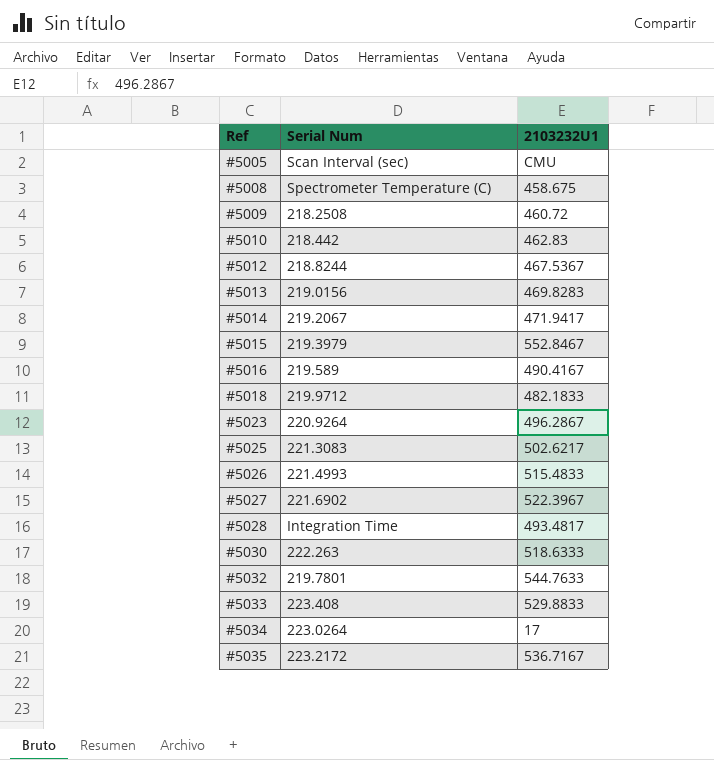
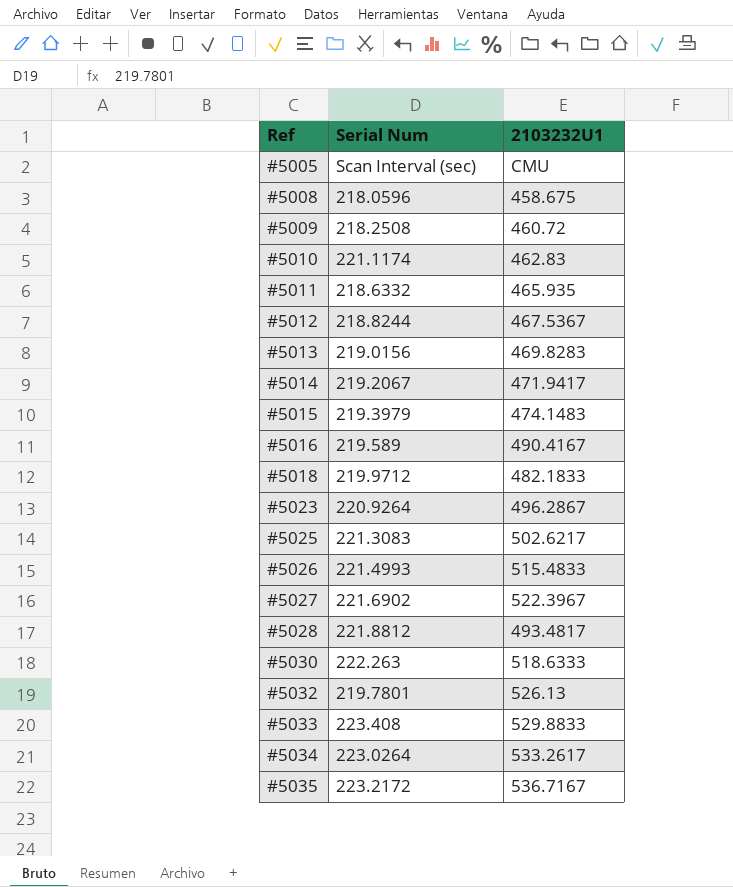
#5008 | Serial Num: Spectrometer Temperature (C) -> 218.0596
#5010 | Serial Num: 218.442 -> 221.1174
row #5011: none -> 218.6332 | 465.935
#5015 | 2103232U1: 552.8467 -> 474.1483
#5028 | Serial Num: Integration Time -> 221.8812
#5032 | 2103232U1: 544.7633 -> 526.13
#5034 | 2103232U1: 17 -> 533.2617

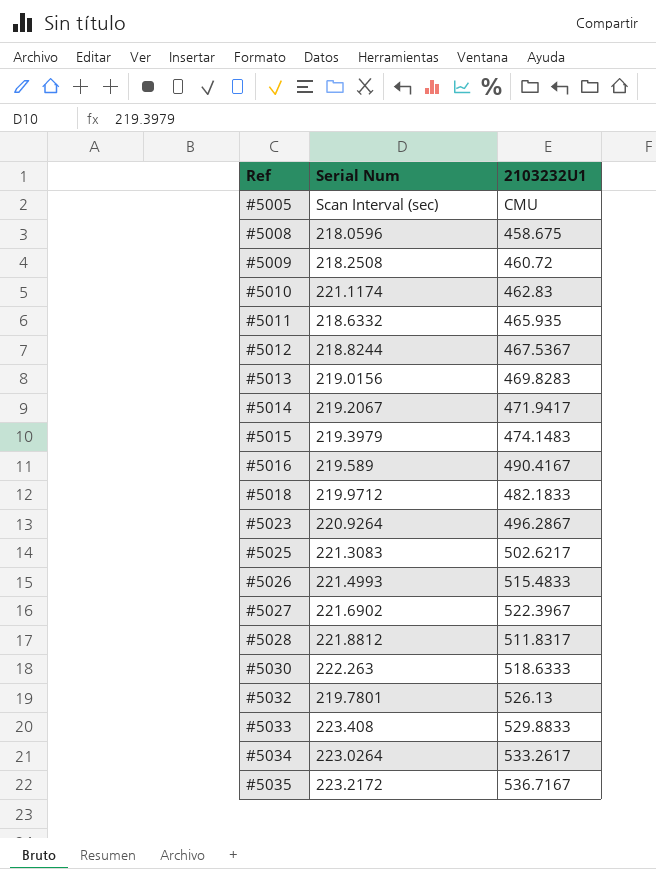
#5028 | 2103232U1: 493.4817 -> 511.8317

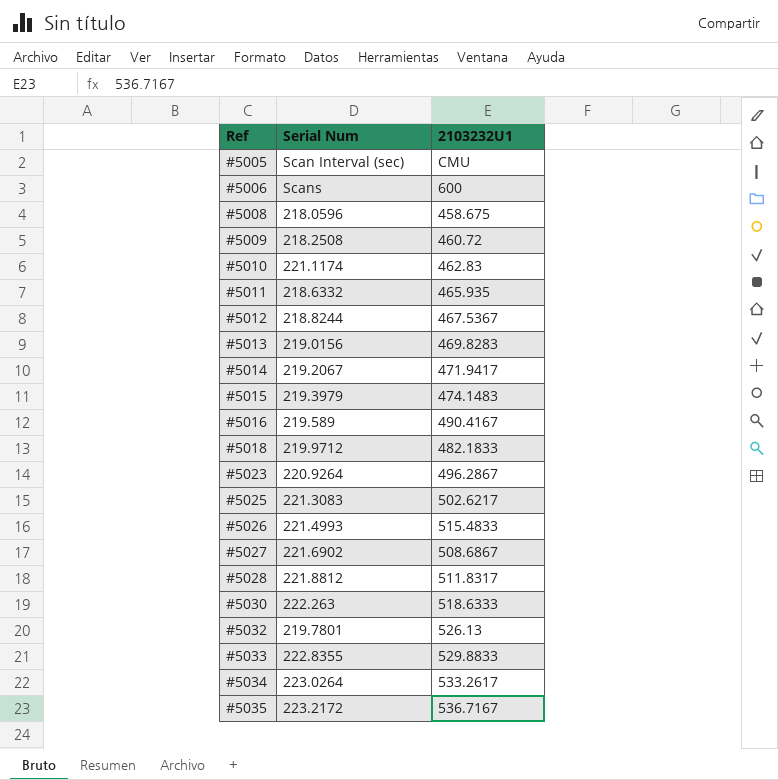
row #5006: none -> Scans | 600
#5027 | 2103232U1: 522.3967 -> 508.6867
#5033 | Serial Num: 223.408 -> 222.8355

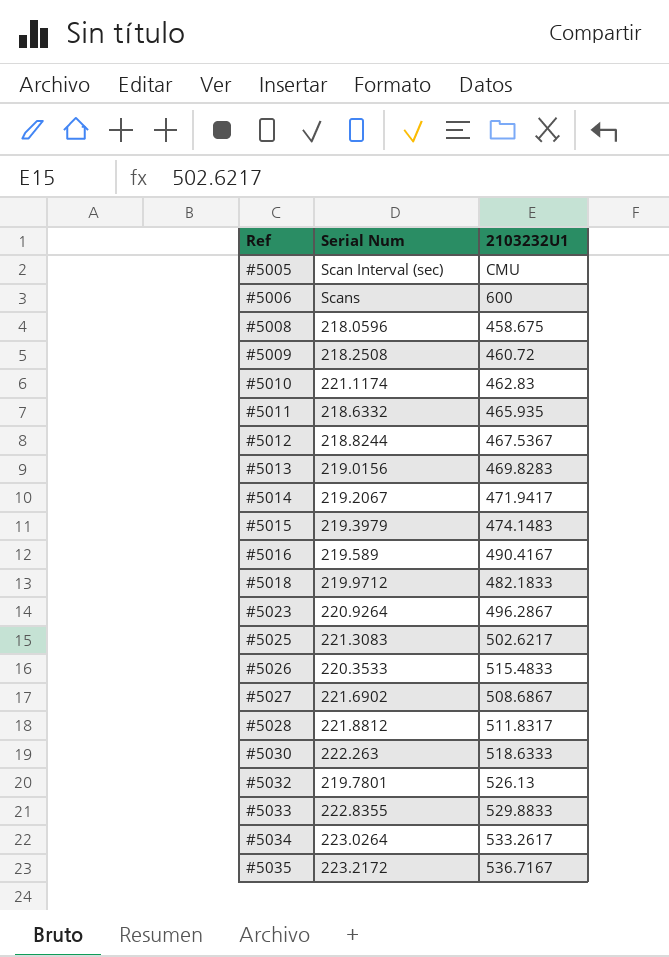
#5026 | Serial Num: 221.4993 -> 220.3533

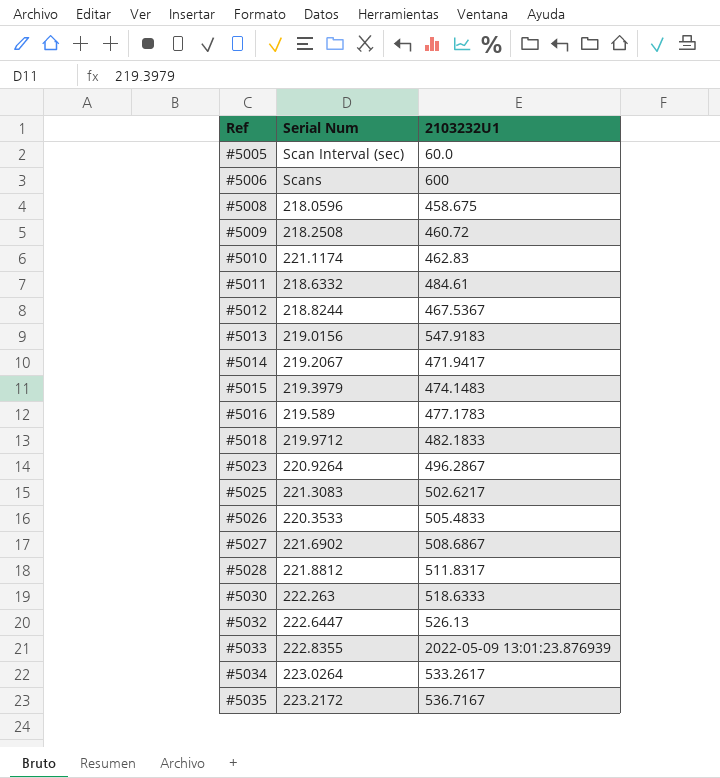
#5005 | 2103232U1: CMU -> 60.0
#5011 | 2103232U1: 465.935 -> 484.61
#5013 | 2103232U1: 469.8283 -> 547.9183
#5016 | 2103232U1: 490.4167 -> 477.1783
#5026 | 2103232U1: 515.4833 -> 505.4833
#5032 | Serial Num: 219.7801 -> 222.6447
#5033 | 2103232U1: 529.8833 -> 2022-05-09 13:01:23.876939

